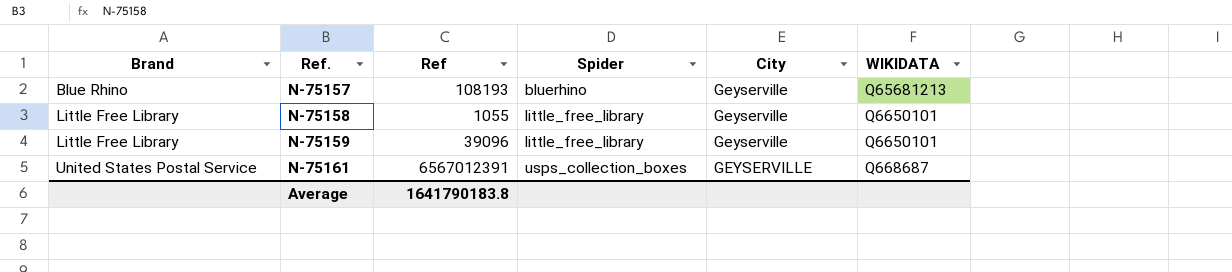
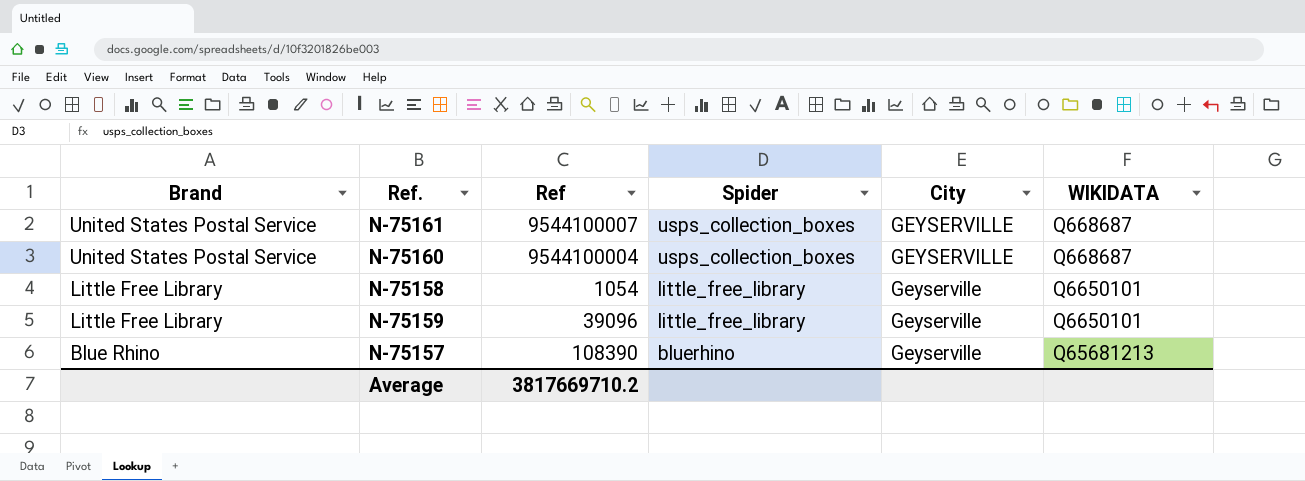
row order: Brand ascending -> Brand descending
N-75161 | Ref: 6567012391 -> 9544100007
row N-75160: none -> United States Postal Service | 9544100004 | usps_collection_boxes | GEYSERVILLE | Q668687
N-75158 | Ref: 1055 -> 1054
N-75157 | Ref: 108193 -> 108390
Average | Ref: 1641790183.8 -> 3817669710.2

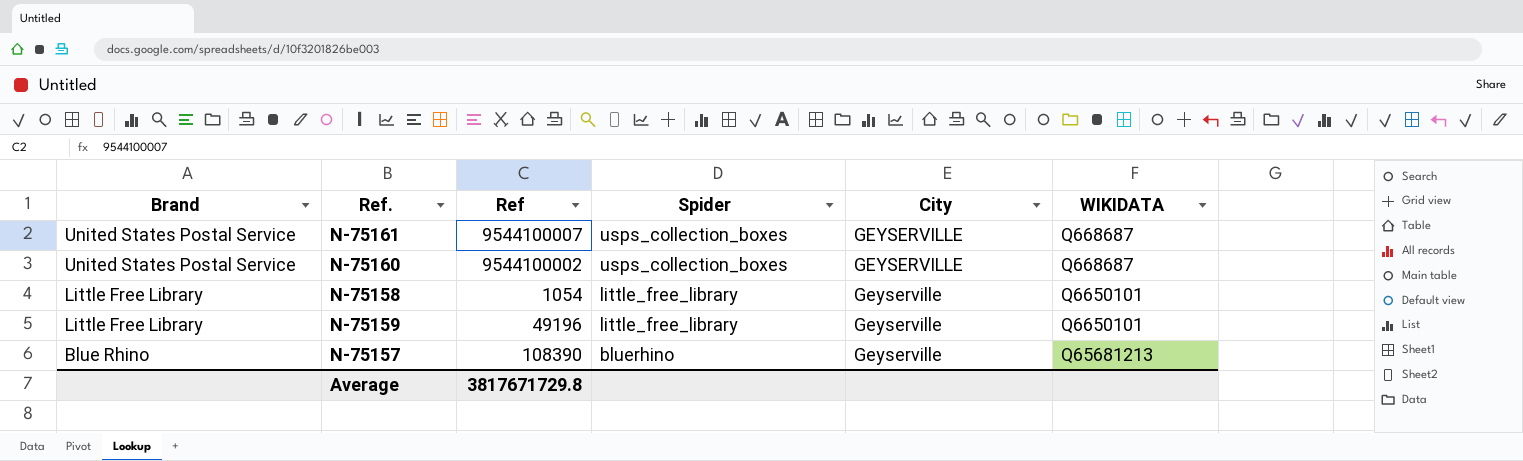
N-75160 | Ref: 9544100004 -> 9544100002
N-75159 | Ref: 39096 -> 49196
Average | Ref: 3817669710.2 -> 3817671729.8

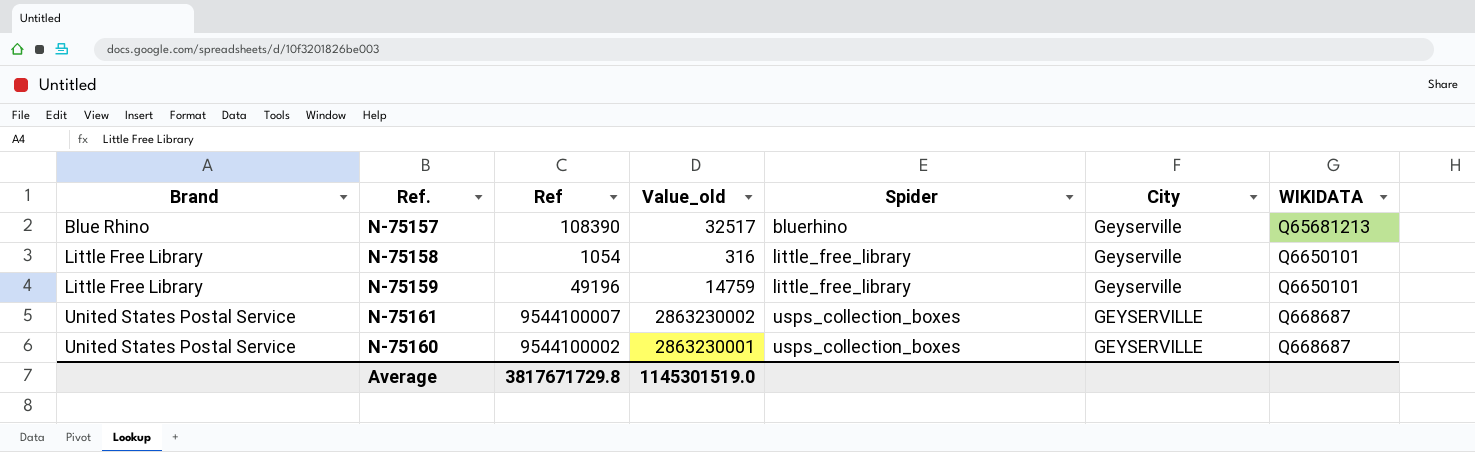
row order: Brand descending -> Brand ascending
column Value_old | formula: none -> [Ref] * 0.3

